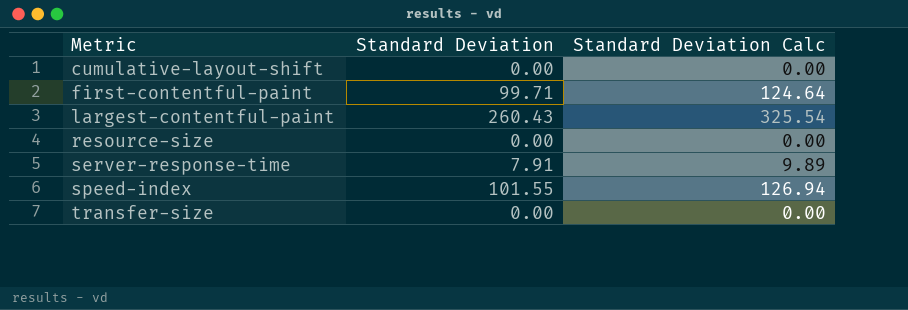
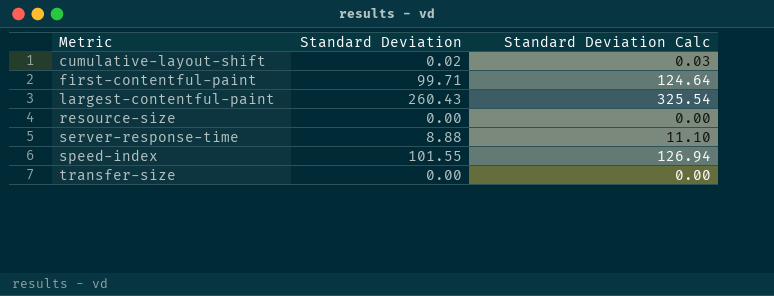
cumulative-layout-shift | Standard Deviation: 0.00 -> 0.02
cumulative-layout-shift | Standard Deviation Calc: 0.00 -> 0.03
server-response-time | Standard Deviation: 7.91 -> 8.88
server-response-time | Standard Deviation Calc: 9.89 -> 11.10

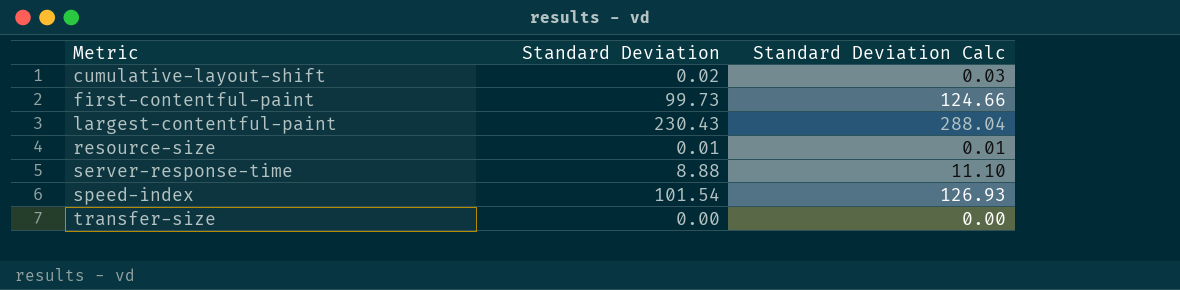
first-contentful-paint | Standard Deviation: 99.71 -> 99.73
first-contentful-paint | Standard Deviation Calc: 124.64 -> 124.66
largest-contentful-paint | Standard Deviation: 260.43 -> 230.43
largest-contentful-paint | Standard Deviation Calc: 325.54 -> 288.04
resource-size | Standard Deviation: 0.00 -> 0.01
resource-size | Standard Deviation Calc: 0.00 -> 0.01
speed-index | Standard Deviation: 101.55 -> 101.54
speed-index | Standard Deviation Calc: 126.94 -> 126.93

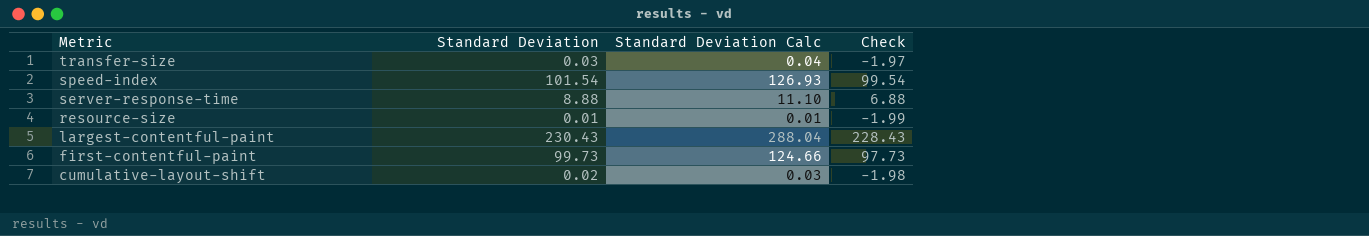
row order: Metric ascending -> Metric descending
column Check | formula: none -> [Standard Deviation] - 2
transfer-size | Standard Deviation: 0.00 -> 0.03
transfer-size | Standard Deviation Calc: 0.00 -> 0.04

